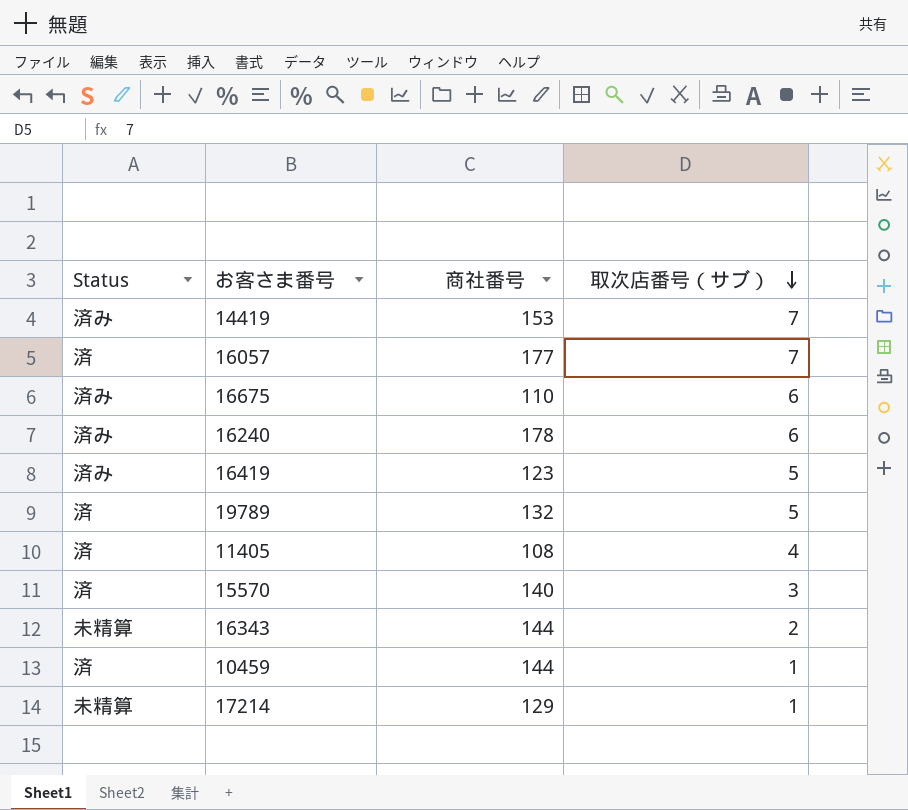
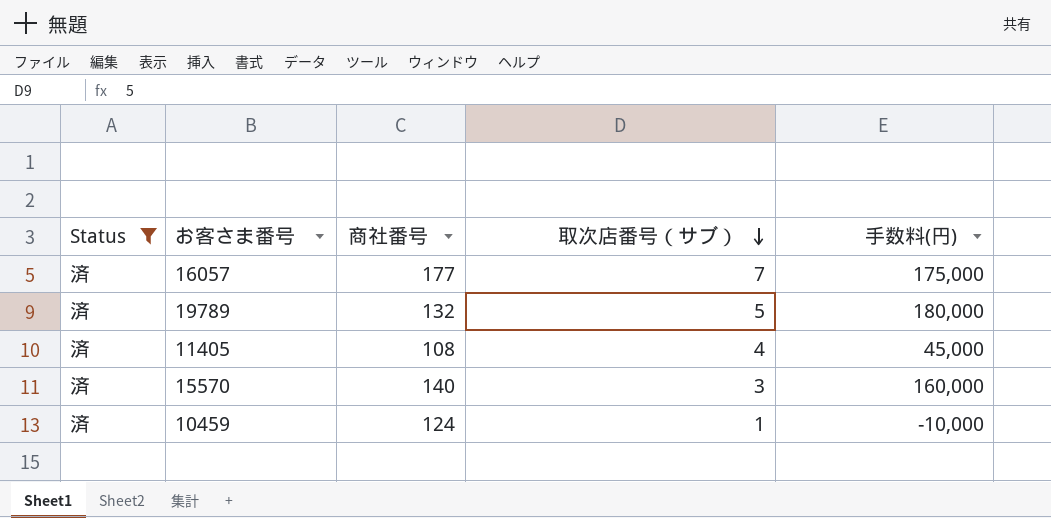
filter: none -> Status = 済
column 手数料(円) | position: none -> 5
10459 | 商社番号: 144 -> 124

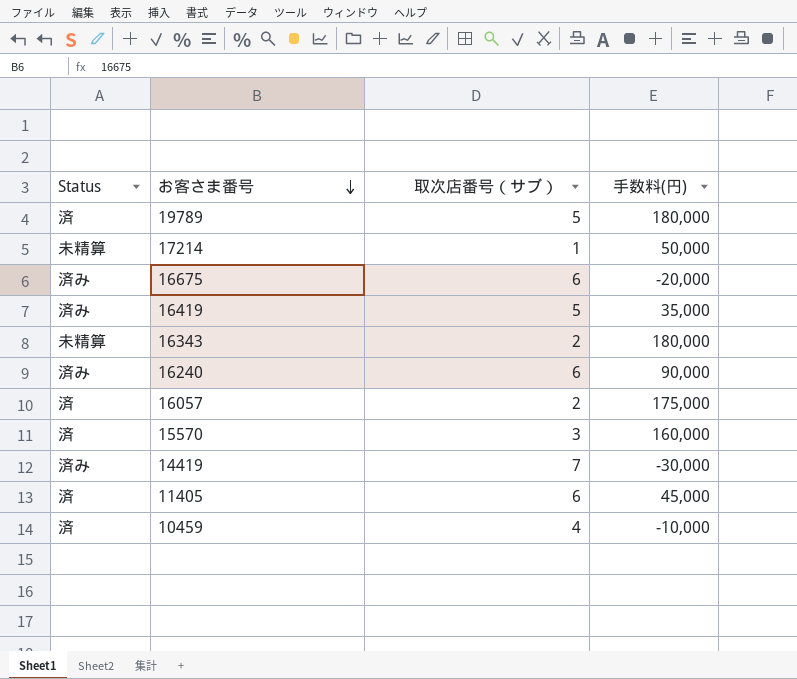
filter: Status = 済 -> none
row order: 取次店番号（サブ） descending -> お客さま番号 descending
column 商社番号 | position: 3 -> none
16057 | 取次店番号（サブ）: 7 -> 2
11405 | 取次店番号（サブ）: 4 -> 6
10459 | 取次店番号（サブ）: 1 -> 4

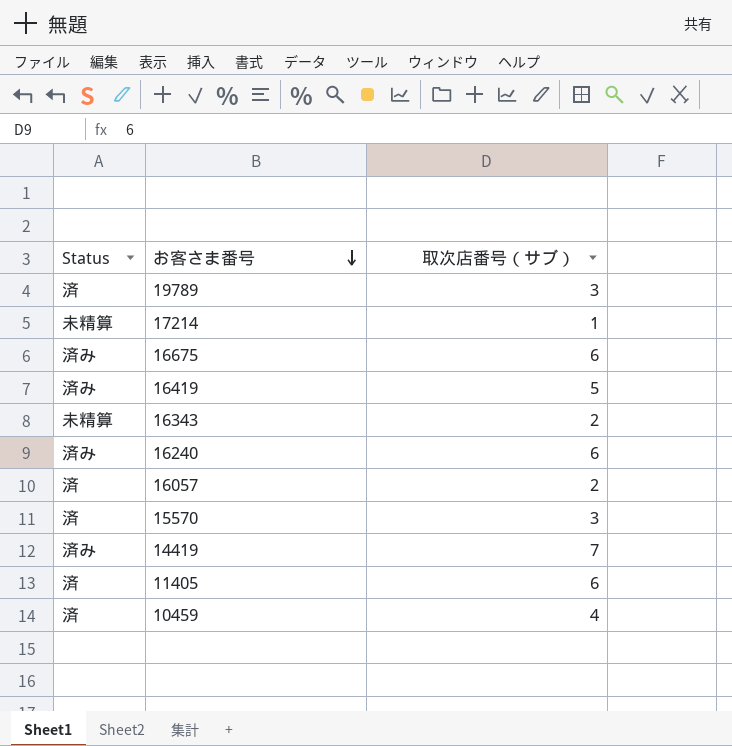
column 手数料(円) | position: 4 -> none
19789 | 取次店番号（サブ）: 5 -> 3

